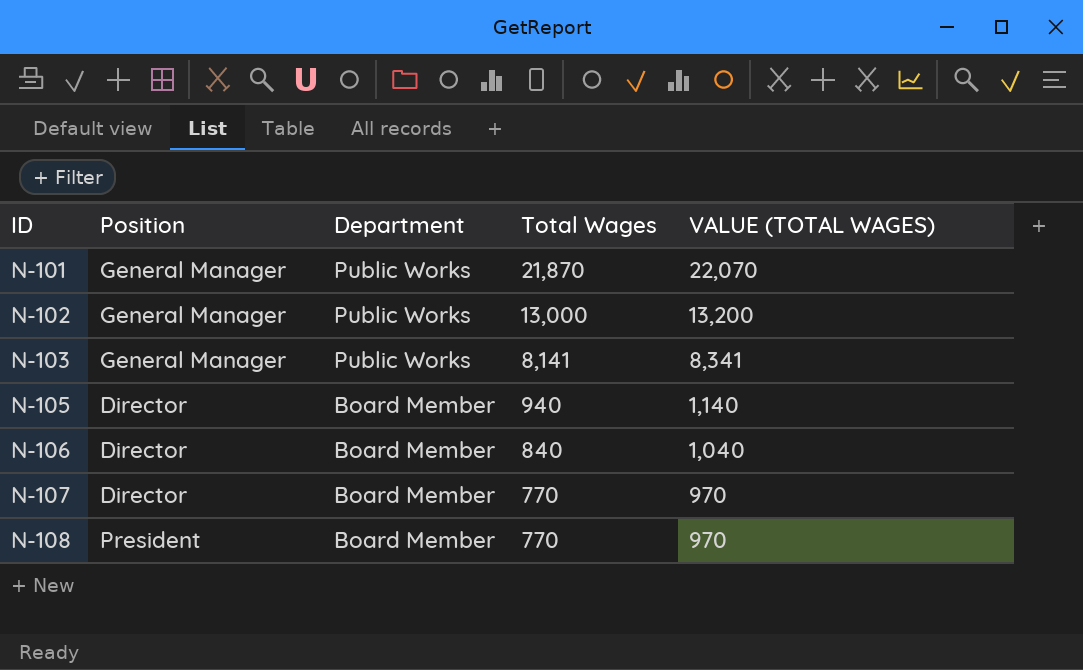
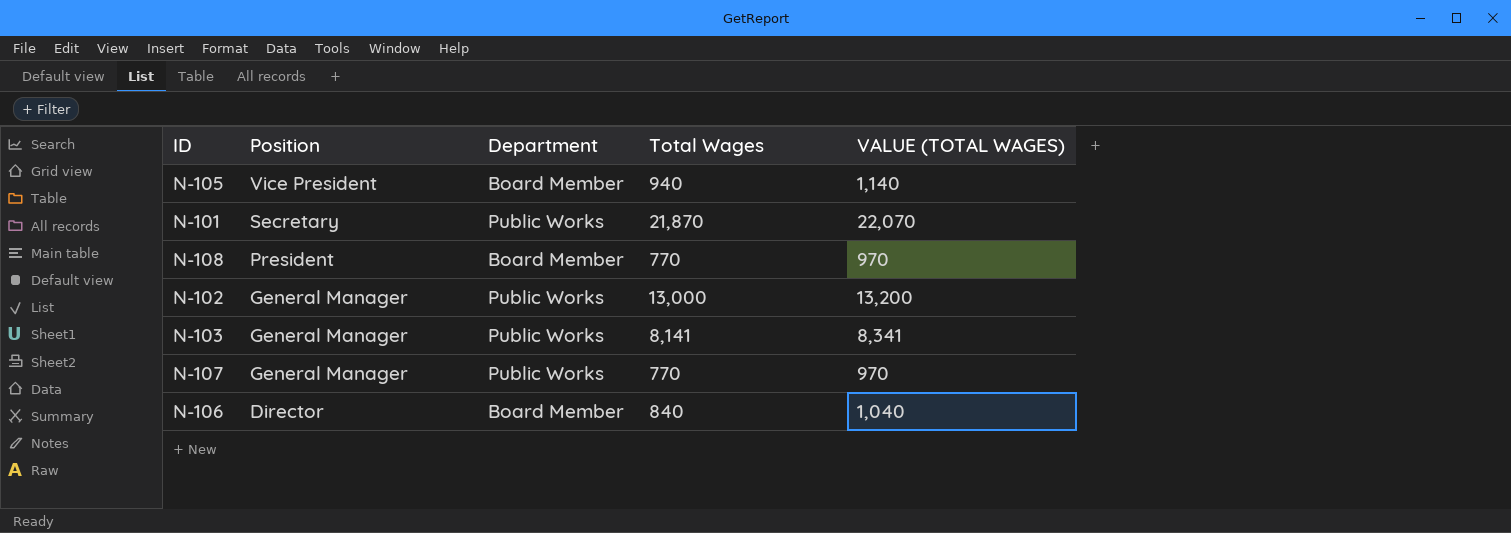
row order: ID ascending -> Position descending
N-105 | Position: Director -> Vice President
N-101 | Position: General Manager -> Secretary
N-107 | Position: Director -> General Manager
N-107 | Department: Board Member -> Public Works

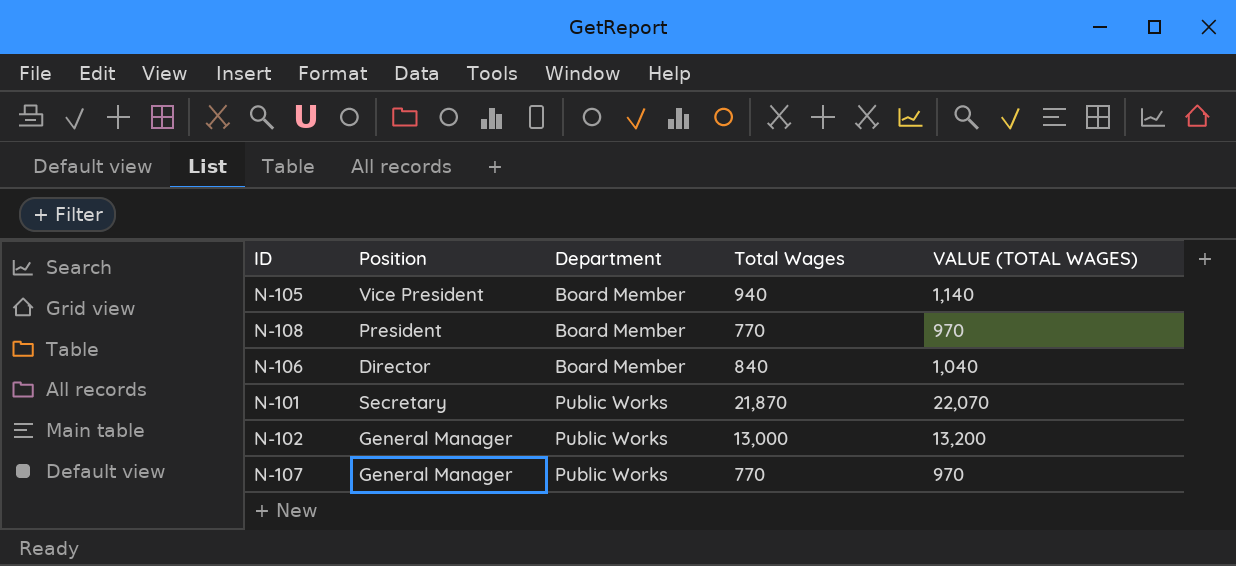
row order: Position descending -> Department ascending
row N-103: General Manager | Public Works | 8,141 | 8,341 -> none

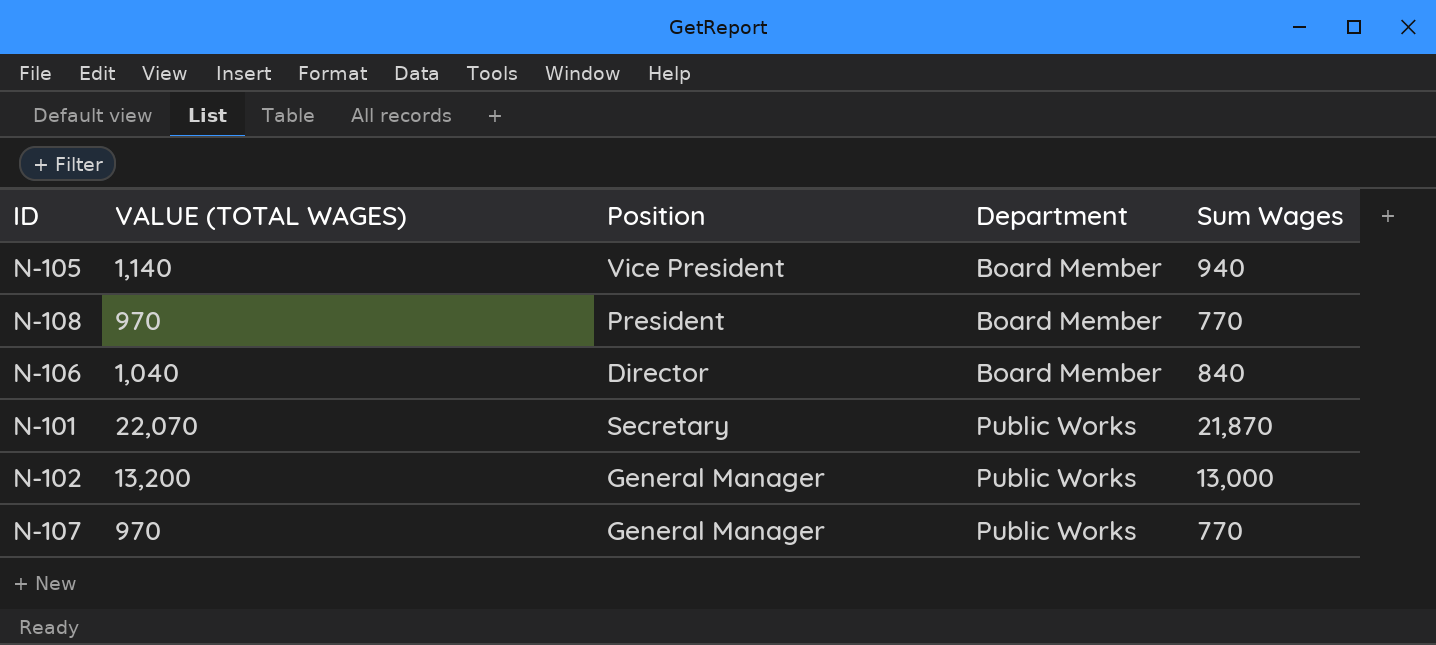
column VALUE (TOTAL WAGES) | position: 5 -> 2
column name: Total Wages -> Sum Wages

